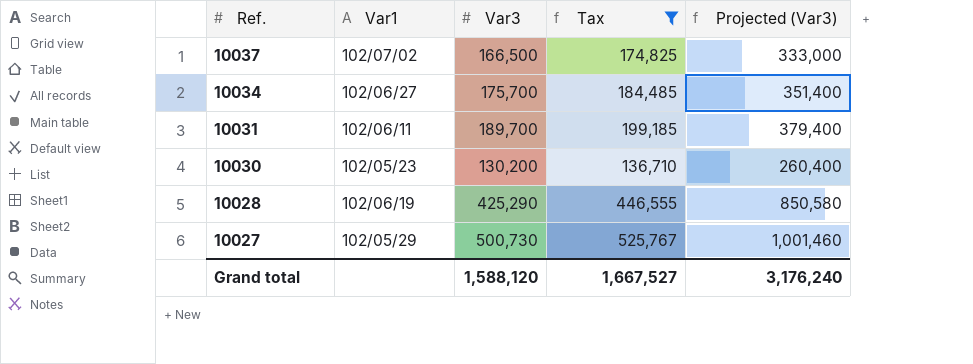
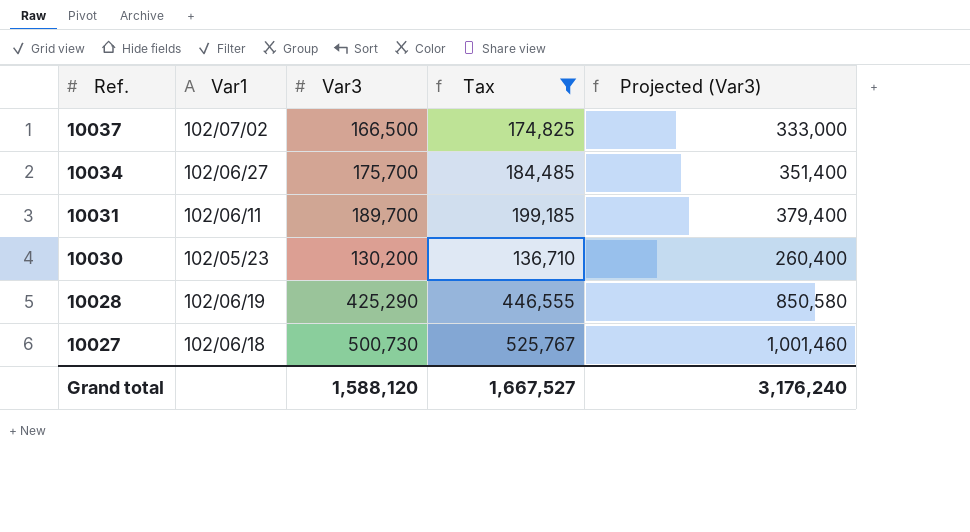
10027 | Var1: 102/05/29 -> 102/06/18

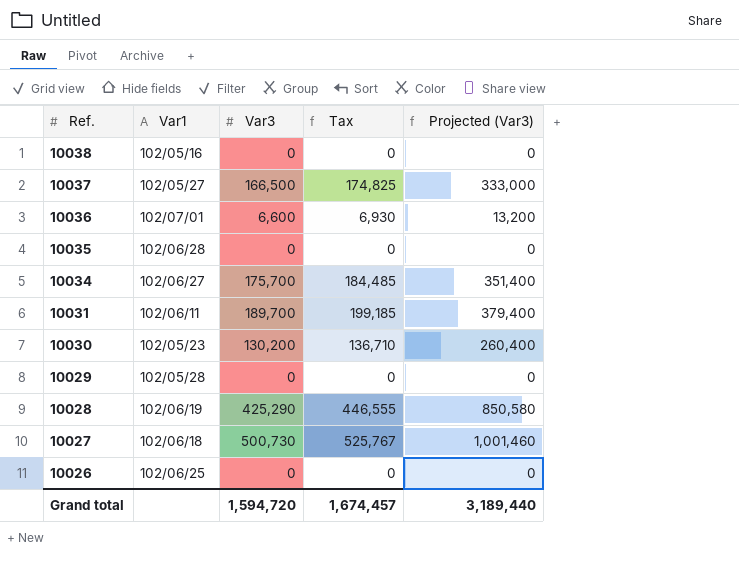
filter: Tax >= 136,710 -> none
10037 | Var1: 102/07/02 -> 102/05/27
Grand total | Var3: 1,588,120 -> 1,594,720
Grand total | Tax: 1,667,527 -> 1,674,457
Grand total | Projected (Var3): 3,176,240 -> 3,189,440

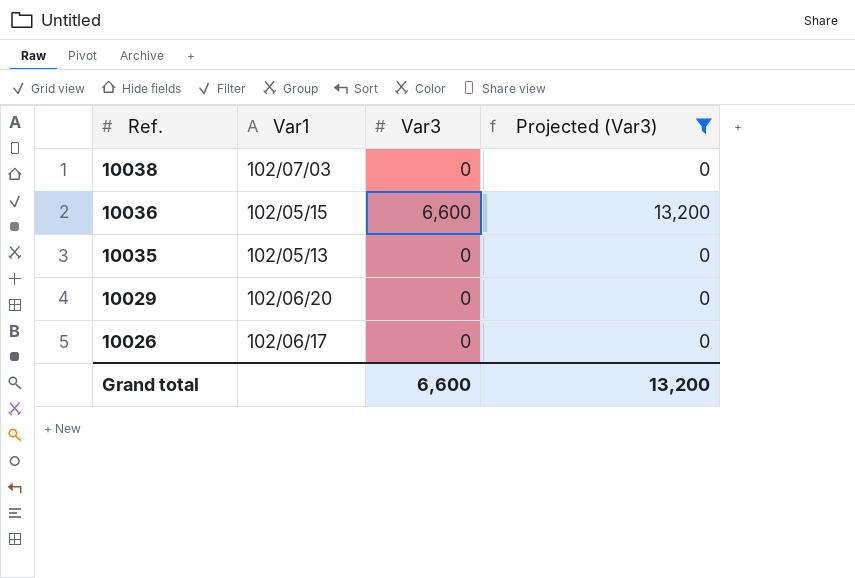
filter: none -> Projected (Var3) <= 13,200
column Tax | formula: [Var3] * 1.05 -> none
10038 | Var1: 102/05/16 -> 102/07/03
10036 | Var1: 102/07/01 -> 102/05/15
10035 | Var1: 102/06/28 -> 102/05/13
10029 | Var1: 102/05/28 -> 102/06/20
10026 | Var1: 102/06/25 -> 102/06/17
Grand total | Var3: 1,594,720 -> 6,600
Grand total | Projected (Var3): 3,189,440 -> 13,200

